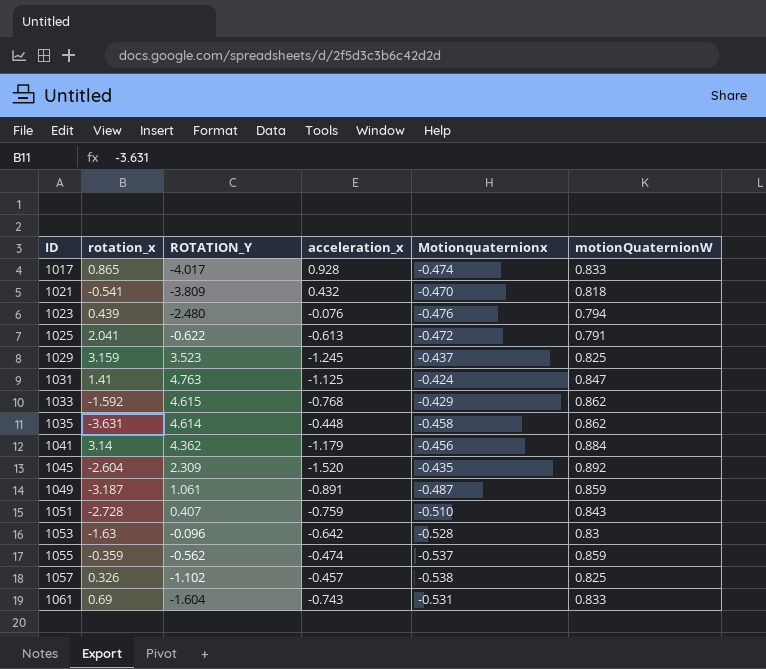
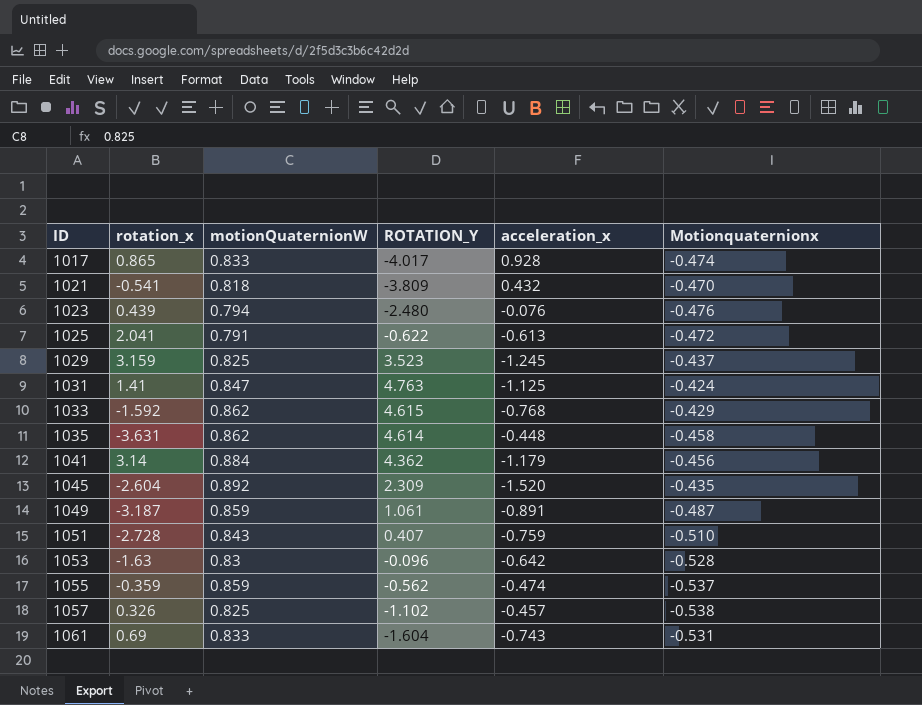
column motionQuaternionW | position: 6 -> 3

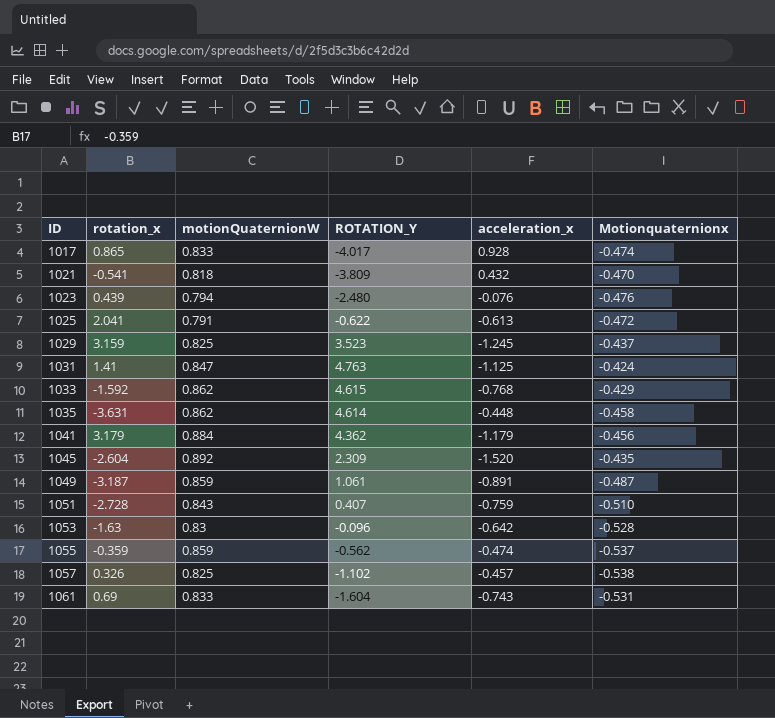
1041 | rotation_x: 3.14 -> 3.179

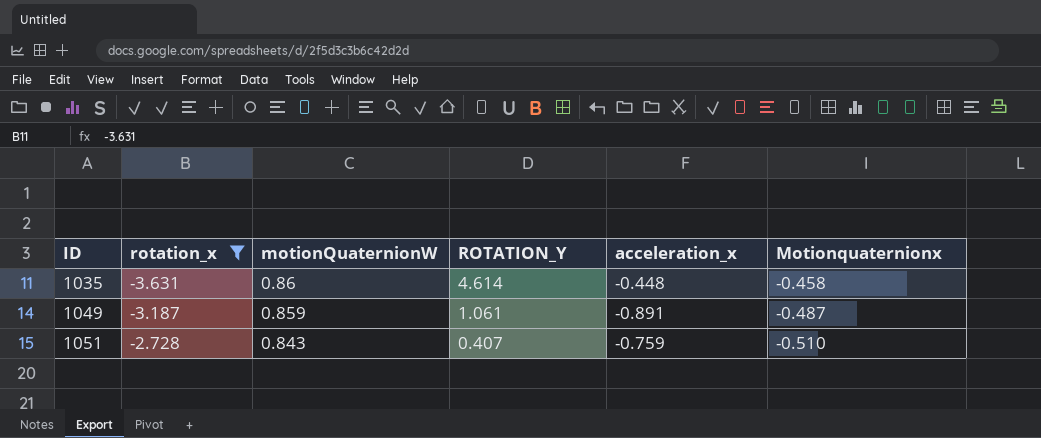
filter: none -> rotation_x <= -2.728
1035 | motionQuaternionW: 0.862 -> 0.86

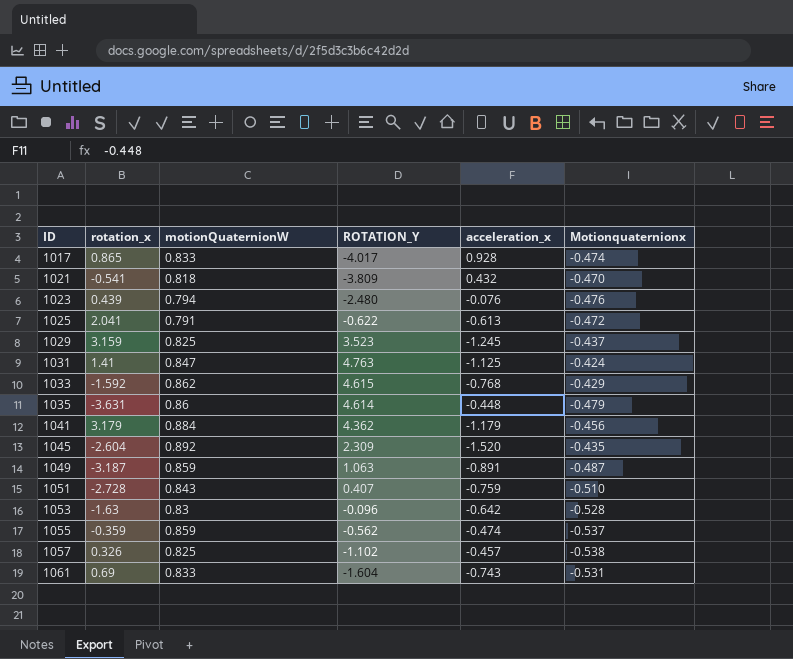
filter: rotation_x <= -2.728 -> none
1035 | Motionquaternionx: -0.458 -> -0.479
1049 | ROTATION_Y: 1.061 -> 1.063

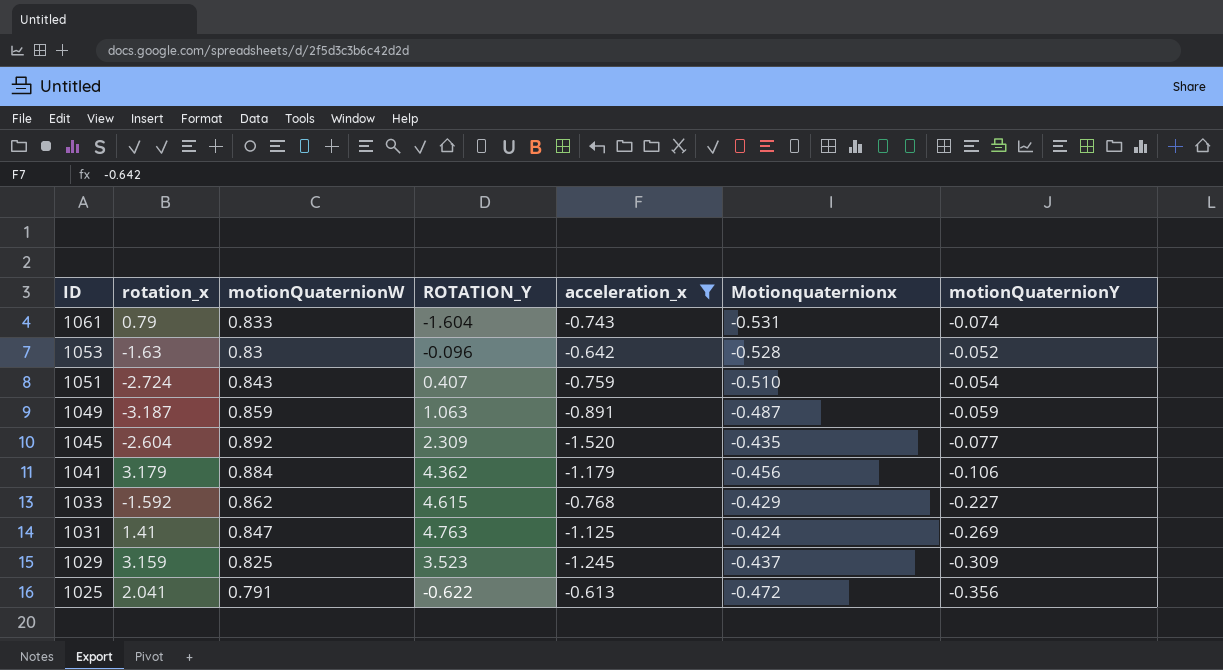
filter: none -> acceleration_x <= -0.613
row order: ID ascending -> ID descending
column motionQuaternionY | position: none -> 7
1061 | rotation_x: 0.69 -> 0.79
1051 | rotation_x: -2.728 -> -2.724

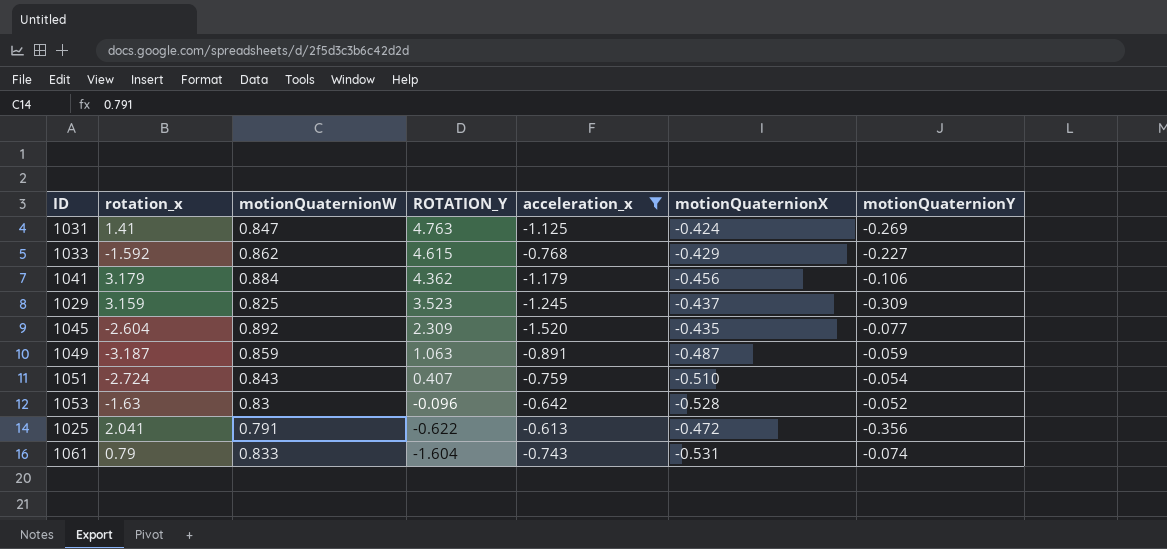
row order: ID descending -> ROTATION_Y descending
column name: Motionquaternionx -> motionQuaternionX

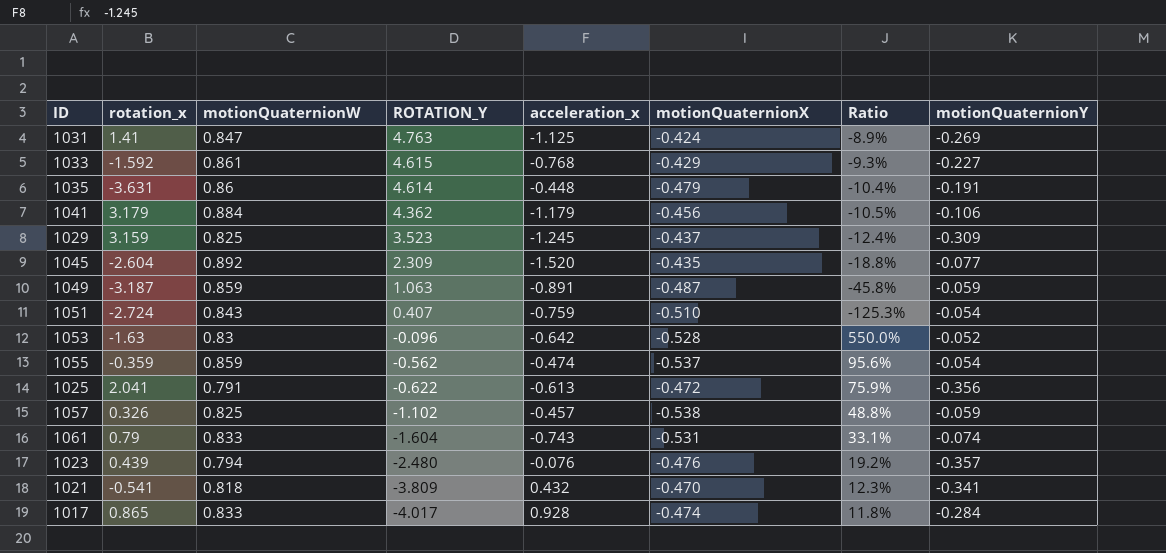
filter: acceleration_x <= -0.613 -> none
column Ratio | formula: none -> [motionQuaternionX] / [ROTATION_Y]
1033 | motionQuaternionW: 0.862 -> 0.861

